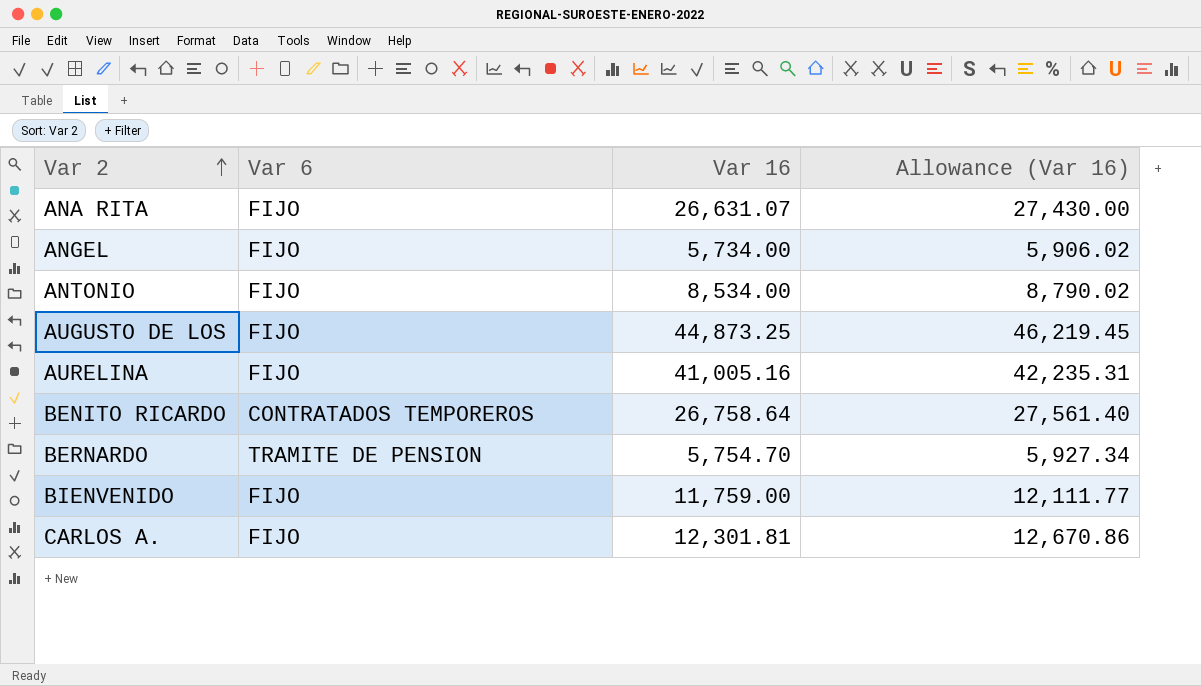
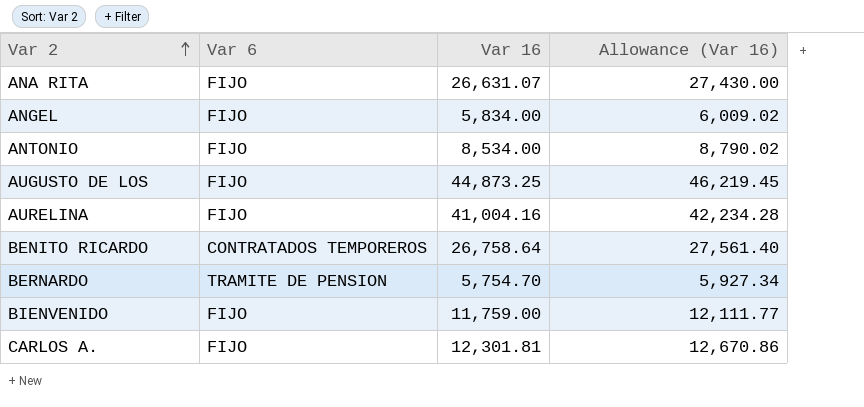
ANGEL | Var 16: 5,734.00 -> 5,834.00
ANGEL | Allowance (Var 16): 5,906.02 -> 6,009.02
AURELINA | Var 16: 41,005.16 -> 41,004.16
AURELINA | Allowance (Var 16): 42,235.31 -> 42,234.28

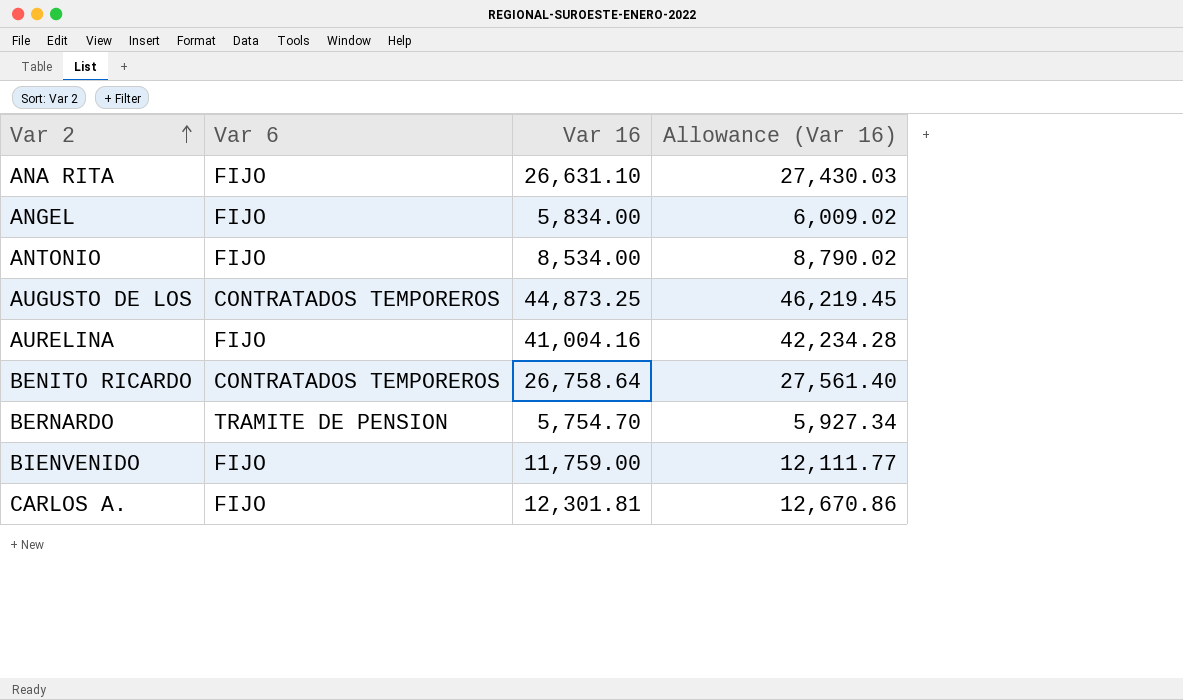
ANA RITA | Var 16: 26,631.07 -> 26,631.10
ANA RITA | Allowance (Var 16): 27,430.00 -> 27,430.03
AUGUSTO DE LOS | Var 6: FIJO -> CONTRATADOS TEMPOREROS

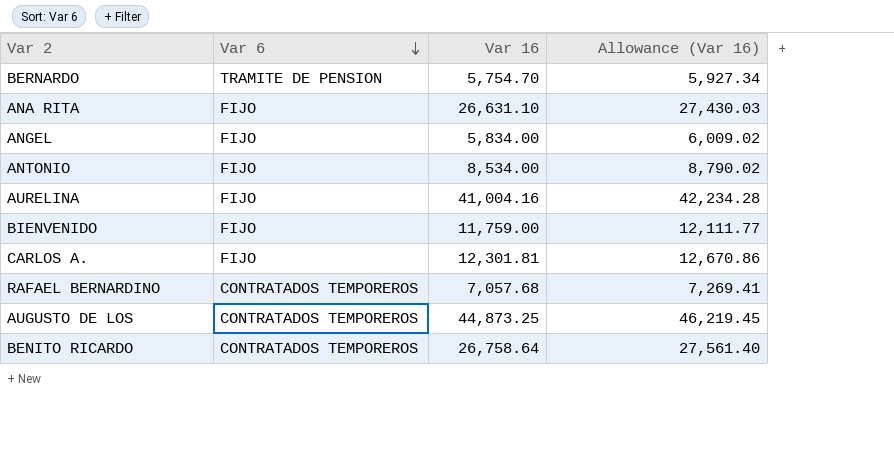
row order: Var 2 ascending -> Var 6 descending
row RAFAEL BERNARDINO: none -> CONTRATADOS TEMPOREROS | 7,057.68 | 7,269.41

